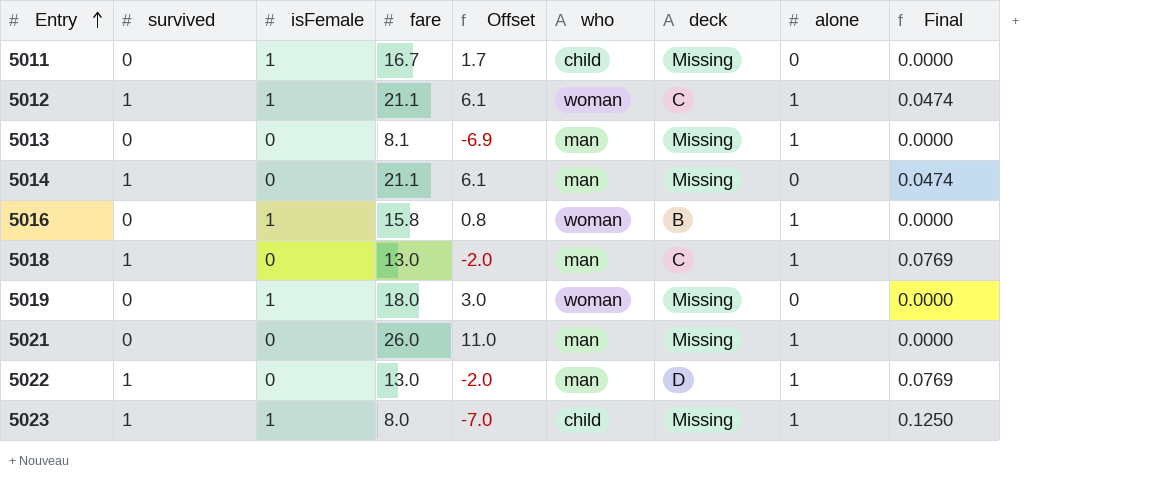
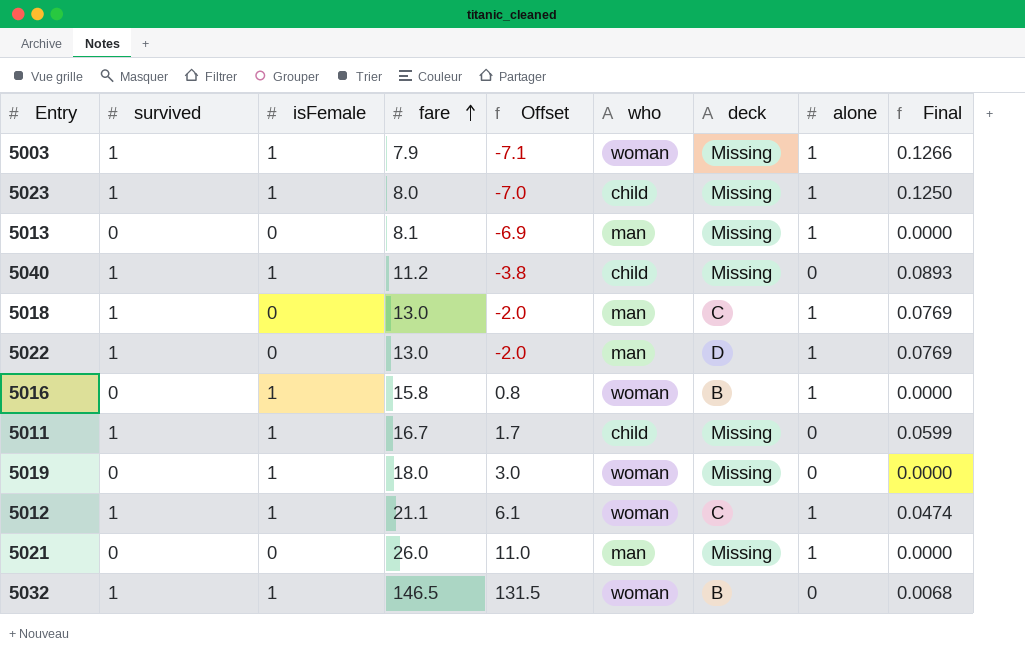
row order: Entry ascending -> fare ascending
row 5014: 1 | 0 | 21.1 | 6.1 | man | Missing | 0 | 0.0474 -> none
row 5003: none -> 1 | 1 | 7.9 | -7.1 | woman | Missing | 1 | 0.1266
row 5040: none -> 1 | 1 | 11.2 | -3.8 | child | Missing | 0 | 0.0893
5011 | survived: 0 -> 1
5011 | Final: 0.0000 -> 0.0599
row 5032: none -> 1 | 1 | 146.5 | 131.5 | woman | B | 0 | 0.0068

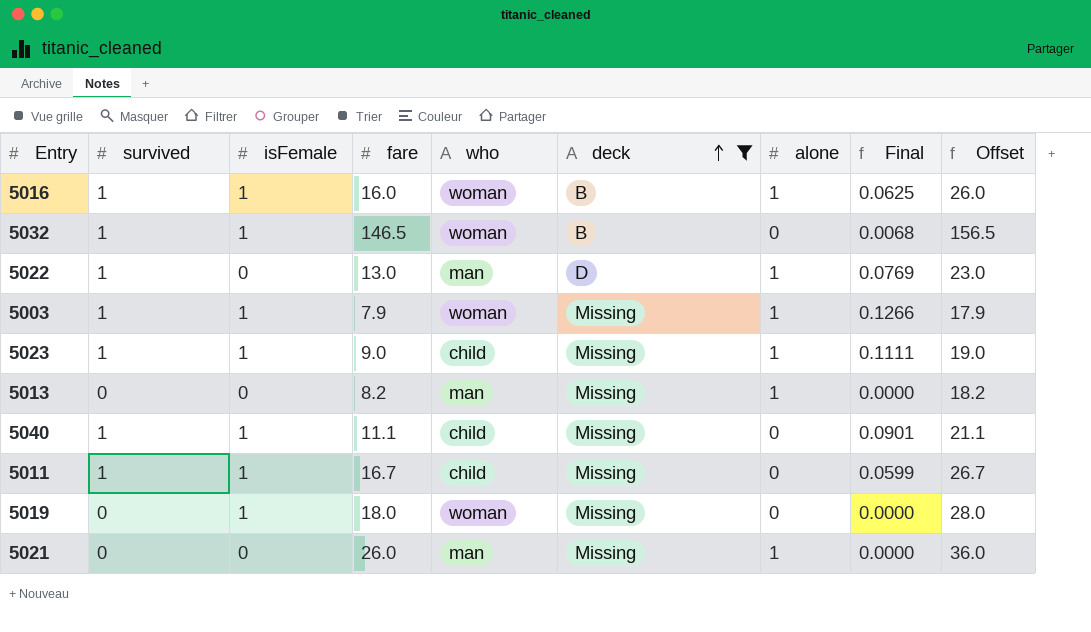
filter: none -> deck != C
row order: fare ascending -> deck ascending
column Offset | formula: [fare] - 15 -> [fare] + 10
column Offset | position: 5 -> 9
5016 | survived: 0 -> 1
5016 | fare: 15.8 -> 16.0
5016 | Final: 0.0000 -> 0.0625
5023 | fare: 8.0 -> 9.0
5023 | Final: 0.1250 -> 0.1111
5013 | fare: 8.1 -> 8.2
5040 | fare: 11.2 -> 11.1
5040 | Final: 0.0893 -> 0.0901

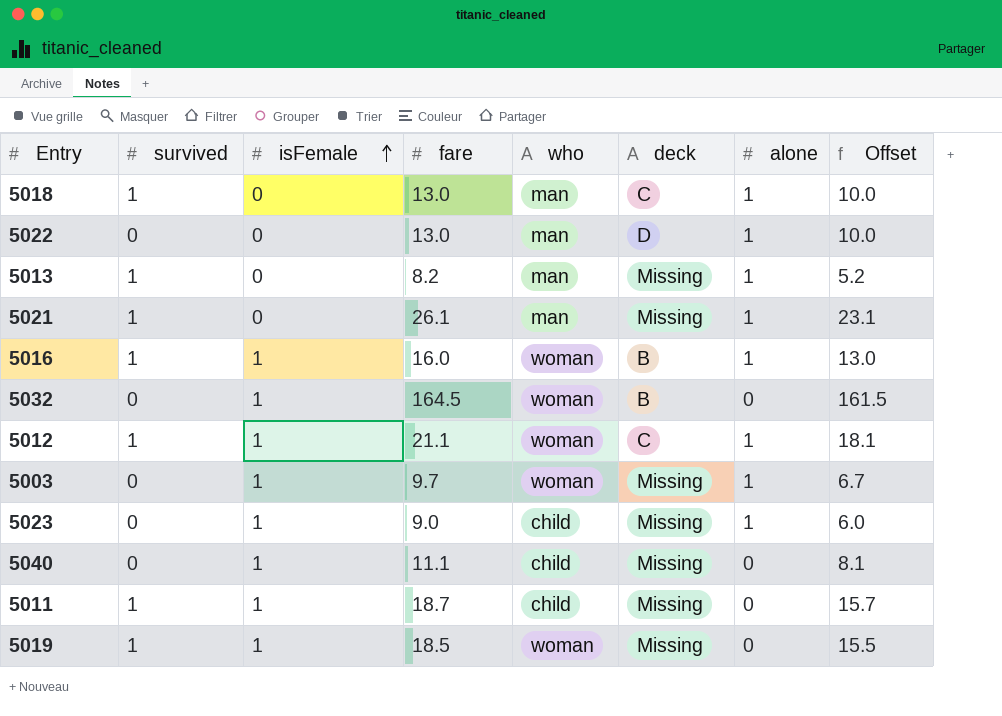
filter: deck != C -> none
row order: deck ascending -> isFemale ascending
column Final | formula: [survived] / [fare] -> none
column Offset | formula: [fare] + 10 -> [fare] - 3
5022 | survived: 1 -> 0
5013 | survived: 0 -> 1
5021 | survived: 0 -> 1
5021 | fare: 26.0 -> 26.1
5032 | survived: 1 -> 0
5032 | fare: 146.5 -> 164.5
5003 | survived: 1 -> 0
5003 | fare: 7.9 -> 9.7
5023 | survived: 1 -> 0
5040 | survived: 1 -> 0
5011 | fare: 16.7 -> 18.7
5019 | survived: 0 -> 1
5019 | fare: 18.0 -> 18.5

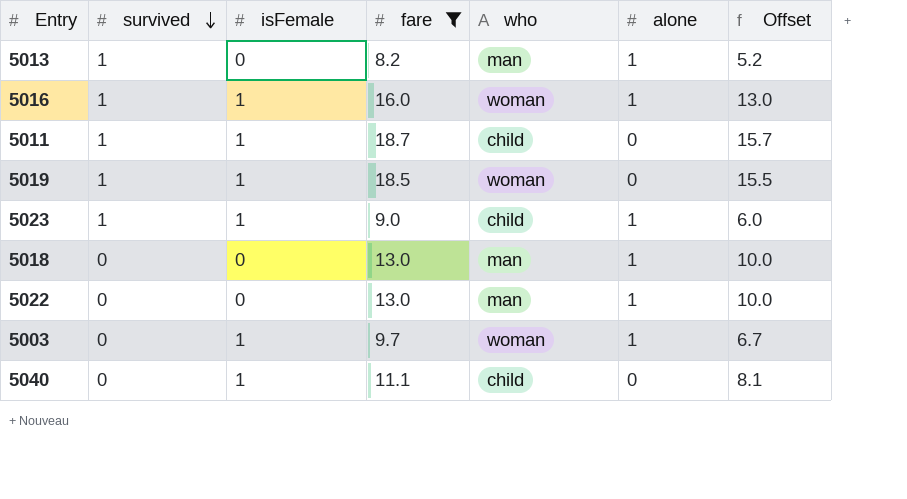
filter: none -> fare <= 18.7
row order: isFemale ascending -> survived descending
column deck | position: 6 -> none
5023 | survived: 0 -> 1
5018 | survived: 1 -> 0

